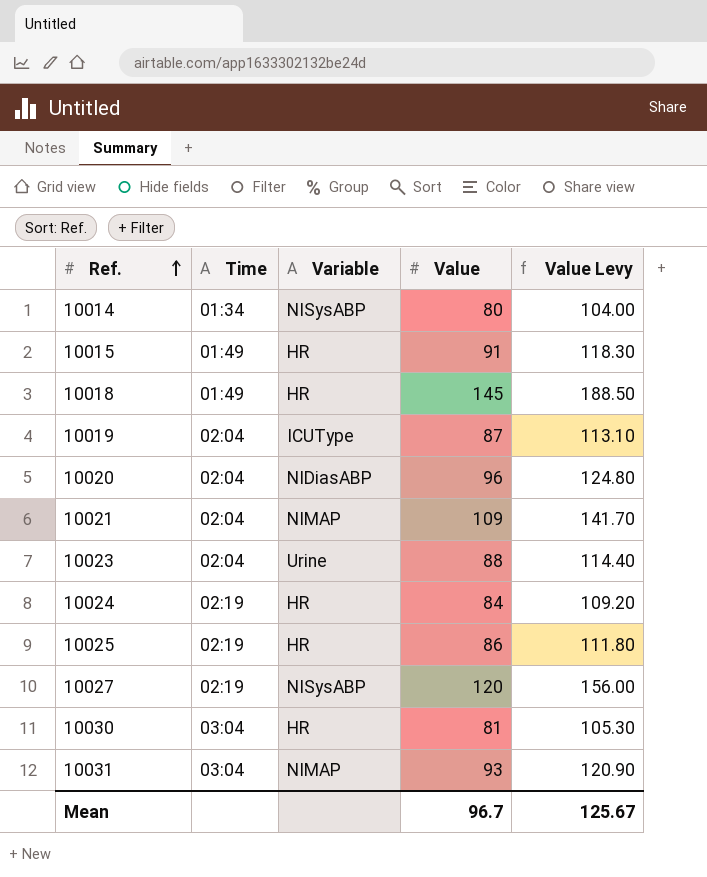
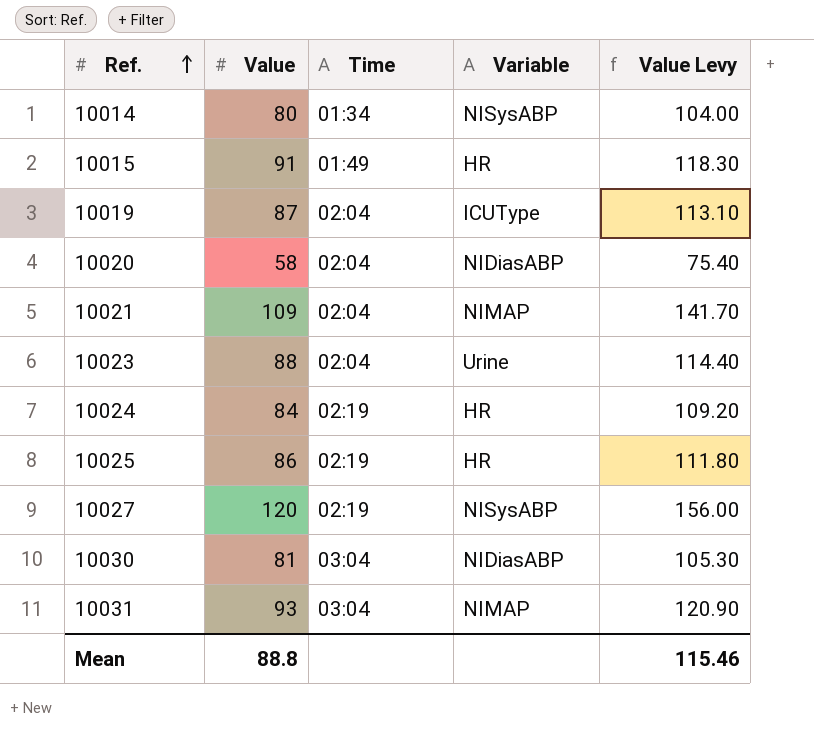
column Value | position: 4 -> 2
row 10018: 01:49 | HR | 145 | 188.50 -> none
10020 | Value: 96 -> 58
10020 | Value Levy: 124.80 -> 75.40
10030 | Variable: HR -> NIDiasABP
Mean | Value: 96.7 -> 88.8
Mean | Value Levy: 125.67 -> 115.46

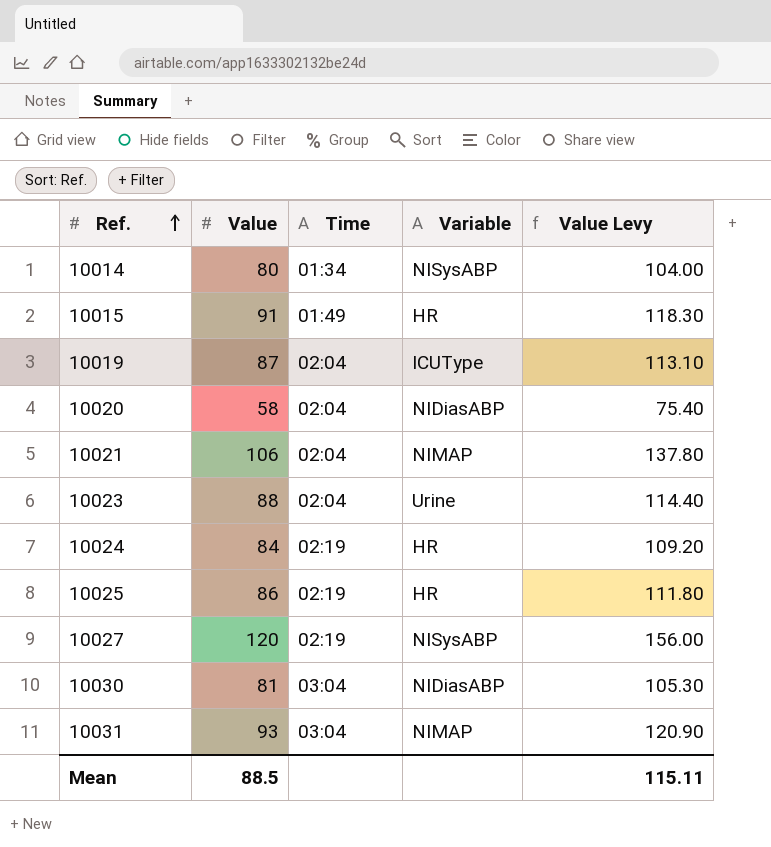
10021 | Value: 109 -> 106
10021 | Value Levy: 141.70 -> 137.80
Mean | Value: 88.8 -> 88.5
Mean | Value Levy: 115.46 -> 115.11

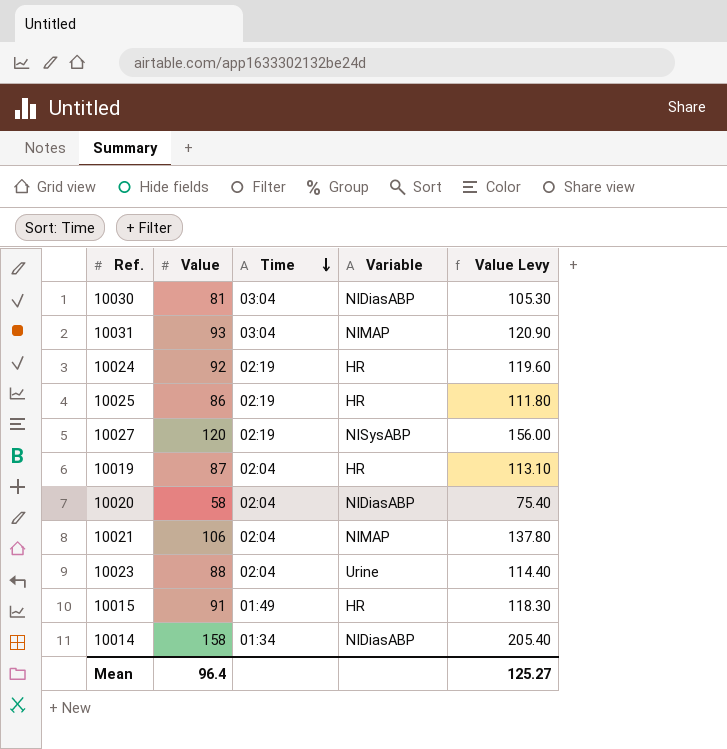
row order: Ref. ascending -> Time descending
10024 | Value: 84 -> 92
10024 | Value Levy: 109.20 -> 119.60
10019 | Variable: ICUType -> HR
10014 | Value: 80 -> 158
10014 | Variable: NISysABP -> NIDiasABP
10014 | Value Levy: 104.00 -> 205.40
Mean | Value: 88.5 -> 96.4
Mean | Value Levy: 115.11 -> 125.27

